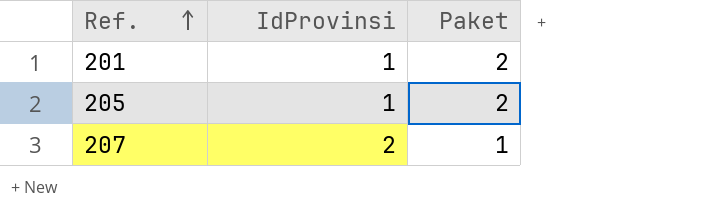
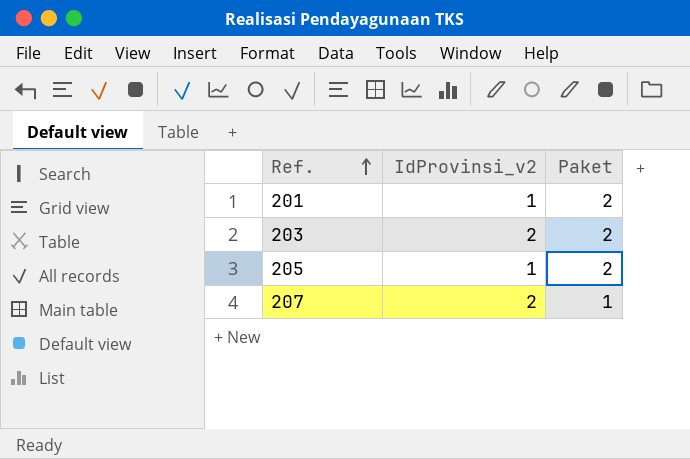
column name: IdProvinsi -> IdProvinsi_v2
row 203: none -> 2 | 2

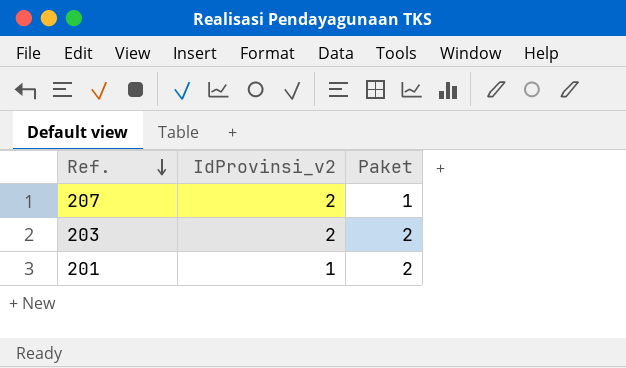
row order: Ref. ascending -> Ref. descending
row 205: 1 | 2 -> none

